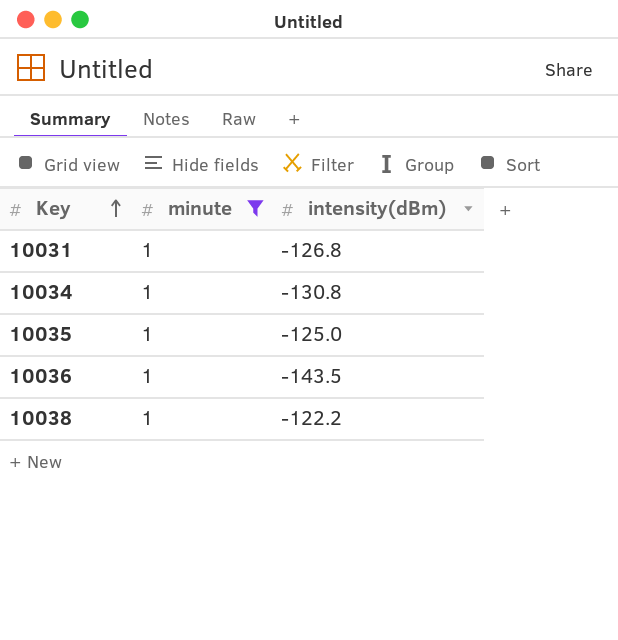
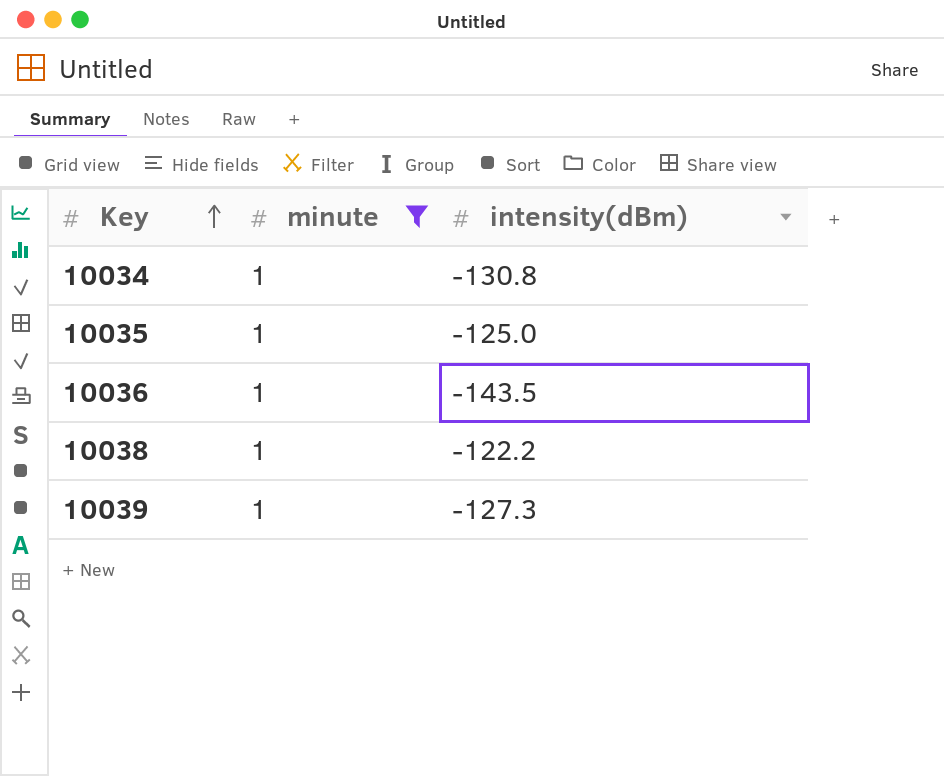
row 10031: 1 | -126.8 -> none
row 10039: none -> 1 | -127.3

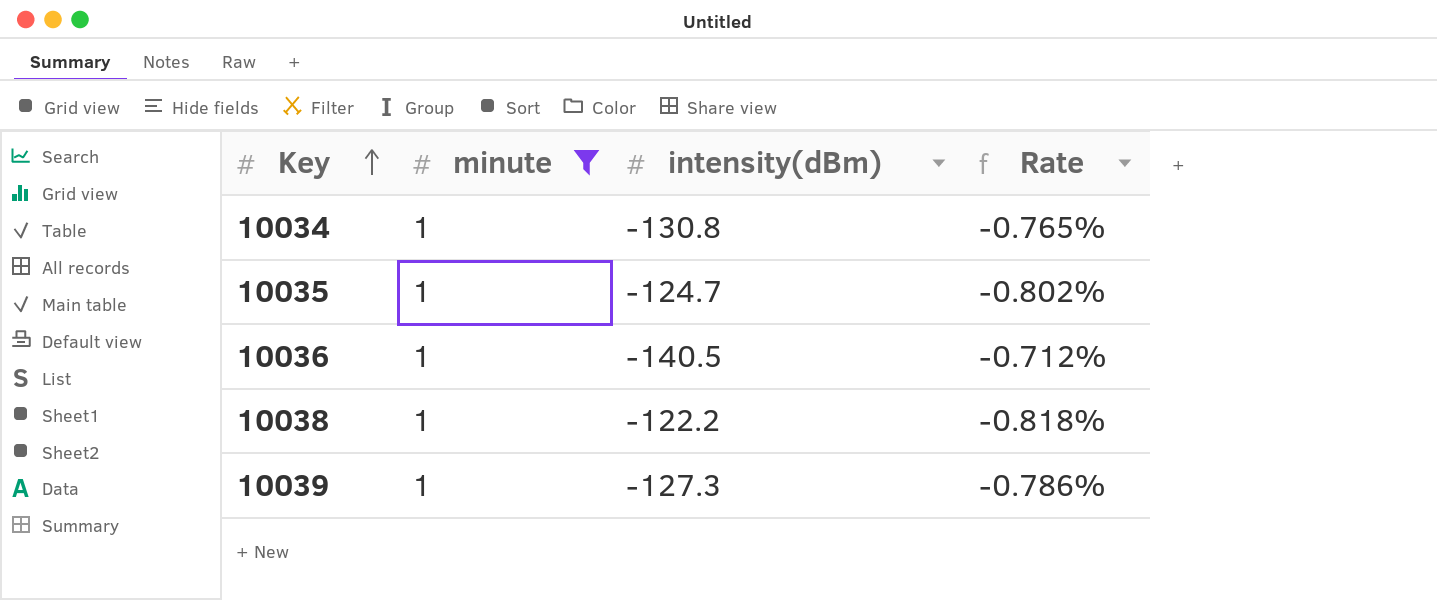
column Rate | formula: none -> [minute] / [intensity(dBm)]
10035 | intensity(dBm): -125.0 -> -124.7
10036 | intensity(dBm): -143.5 -> -140.5

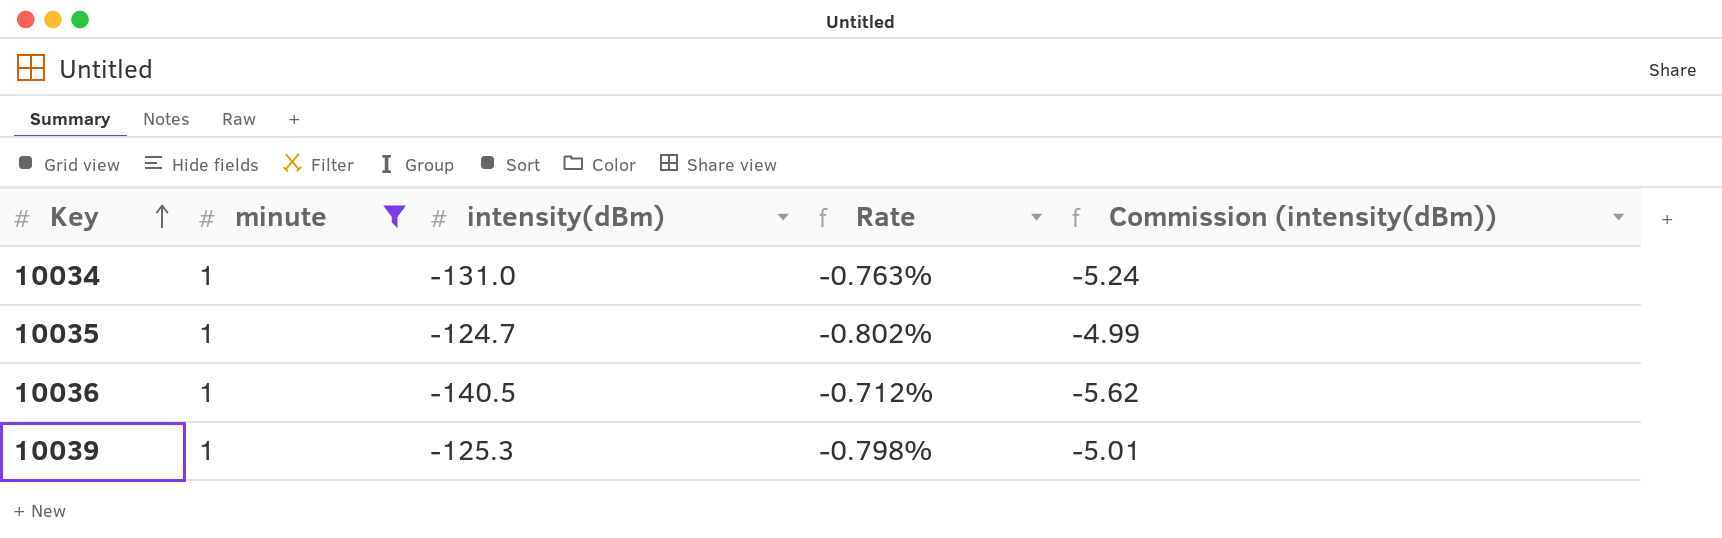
column Commission (intensity(dBm)) | formula: none -> [intensity(dBm)] * 0.04
row 10038: 1 | -122.2 | -0.818% -> none
10034 | intensity(dBm): -130.8 -> -131.0
10034 | Rate: -0.765% -> -0.763%
10039 | intensity(dBm): -127.3 -> -125.3
10039 | Rate: -0.786% -> -0.798%

